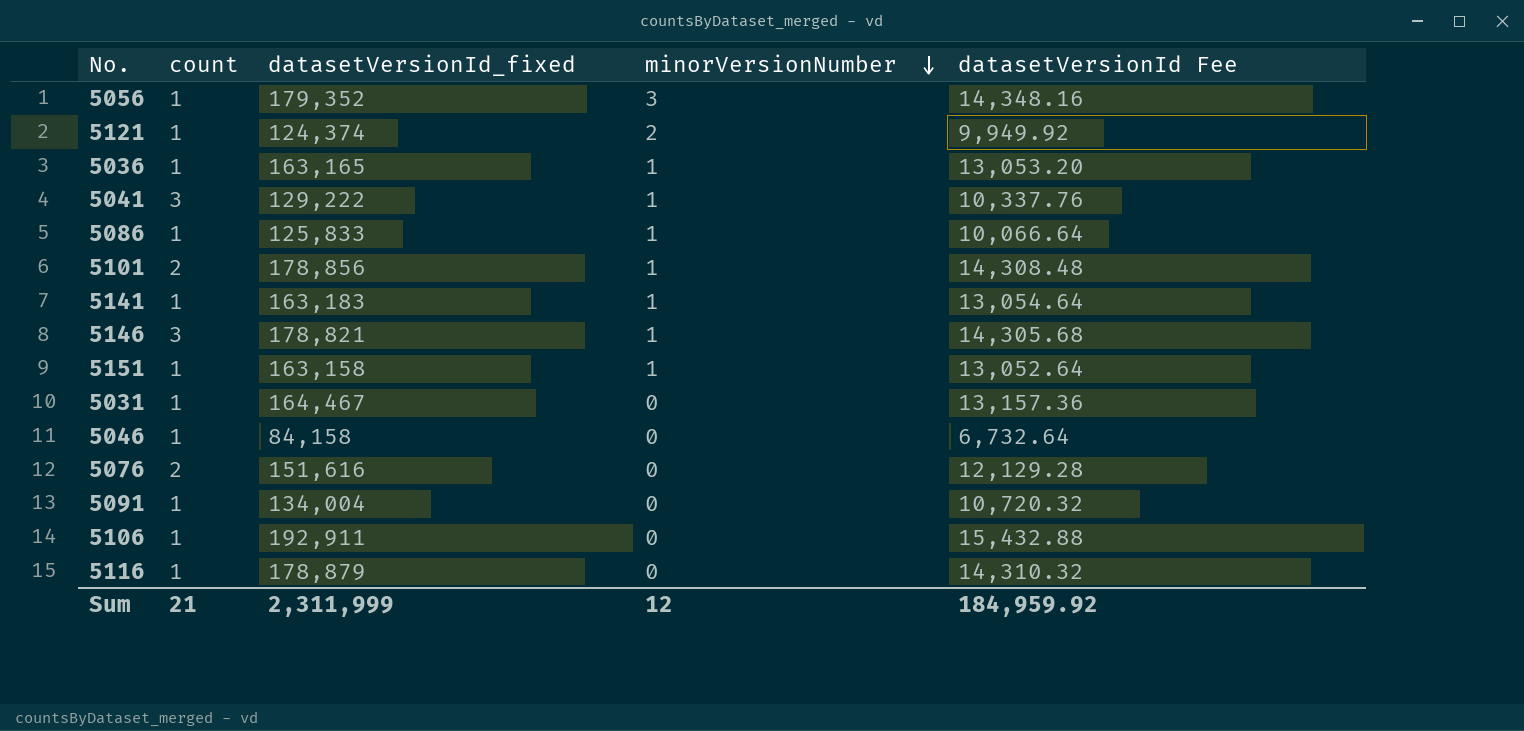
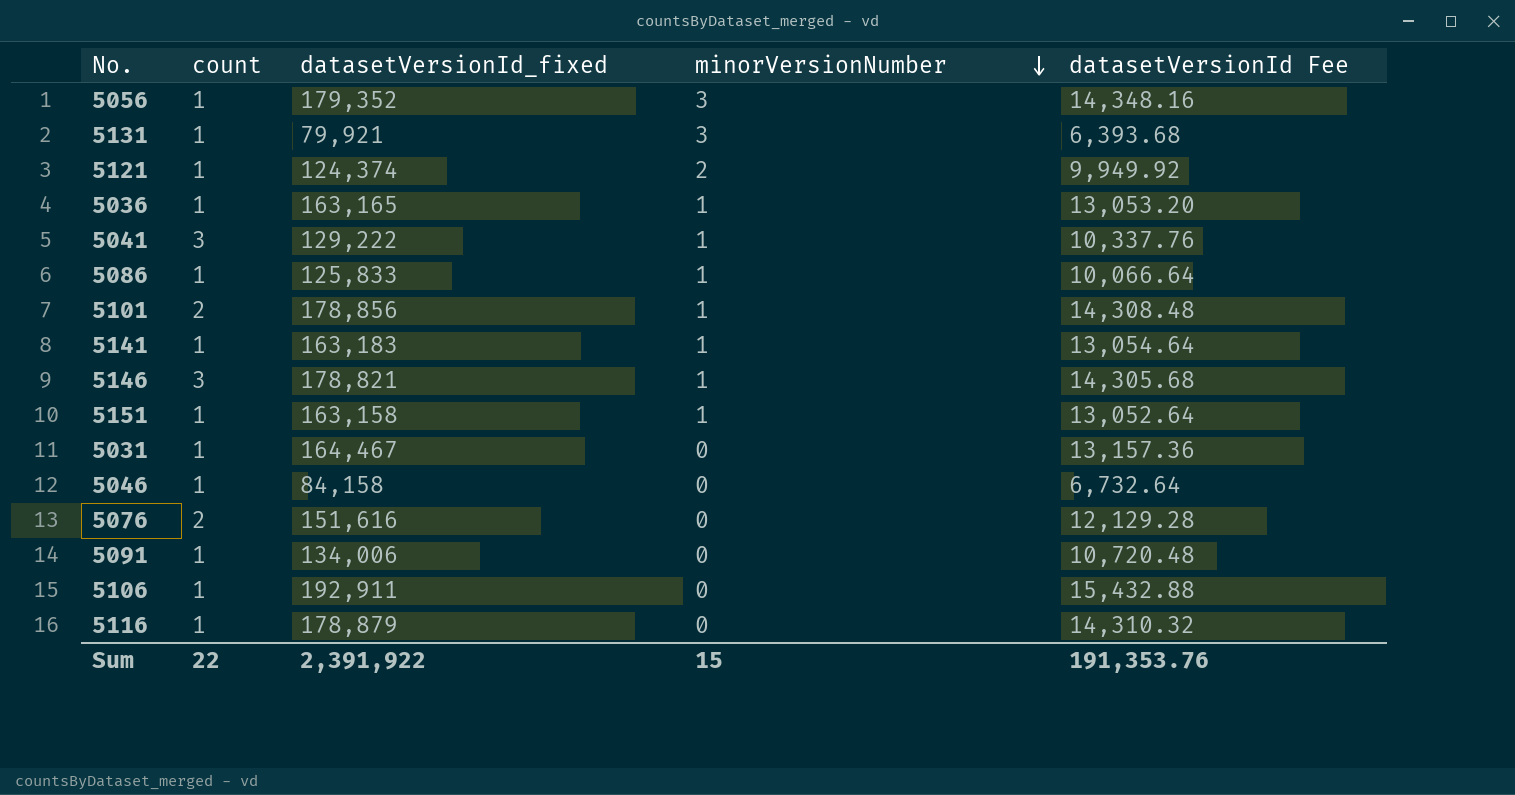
row 5131: none -> 1 | 79,921 | 3 | 6,393.68
5091 | datasetVersionId_fixed: 134,004 -> 134,006
5091 | datasetVersionId Fee: 10,720.32 -> 10,720.48
Sum | count: 21 -> 22
Sum | datasetVersionId_fixed: 2,311,999 -> 2,391,922
Sum | minorVersionNumber: 12 -> 15
Sum | datasetVersionId Fee: 184,959.92 -> 191,353.76

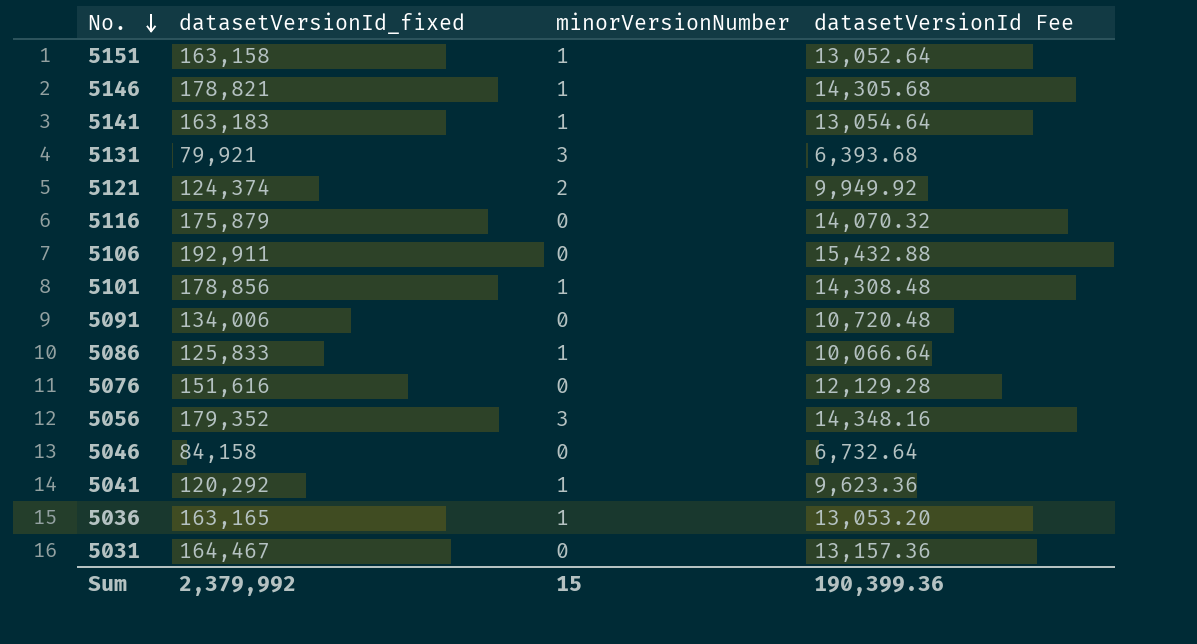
row order: minorVersionNumber descending -> No. descending
column count | position: 2 -> none
5116 | datasetVersionId_fixed: 178,879 -> 175,879
5116 | datasetVersionId Fee: 14,310.32 -> 14,070.32
5041 | datasetVersionId_fixed: 129,222 -> 120,292
5041 | datasetVersionId Fee: 10,337.76 -> 9,623.36
Sum | datasetVersionId_fixed: 2,391,922 -> 2,379,992
Sum | datasetVersionId Fee: 191,353.76 -> 190,399.36

